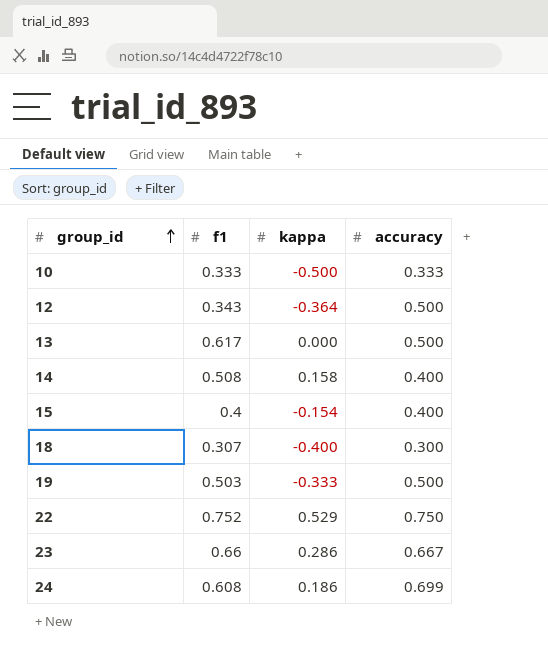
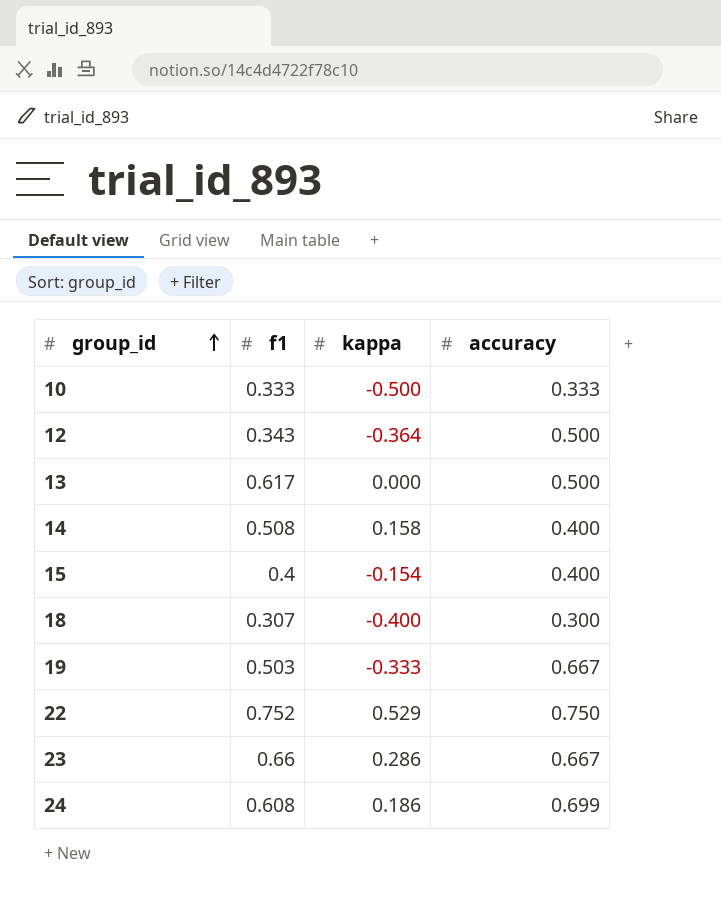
19 | accuracy: 0.500 -> 0.667

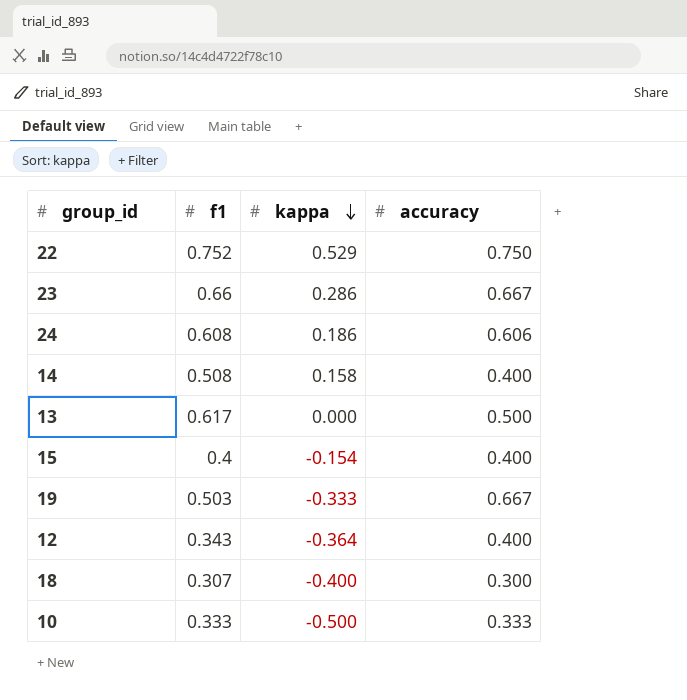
row order: group_id ascending -> kappa descending
24 | accuracy: 0.699 -> 0.606
12 | accuracy: 0.500 -> 0.400

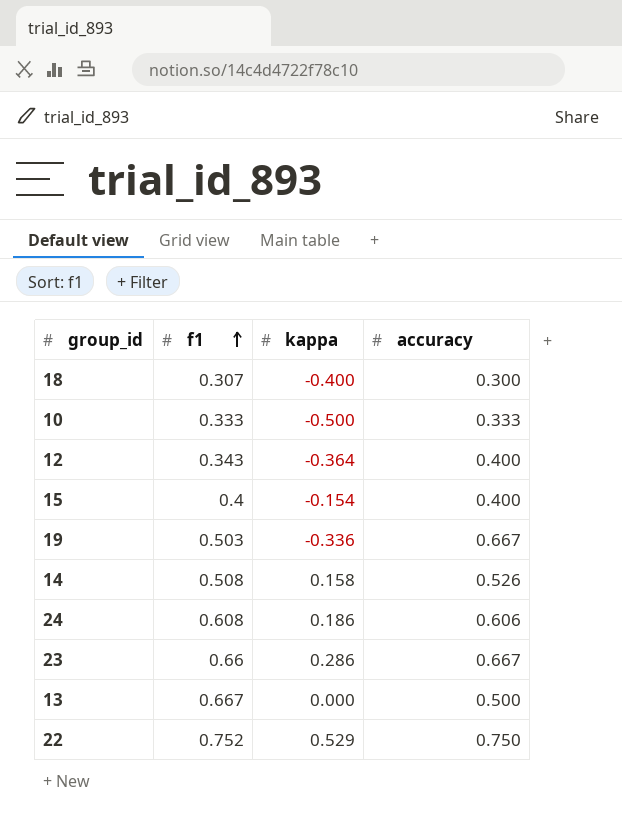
row order: kappa descending -> f1 ascending
19 | kappa: -0.333 -> -0.336
14 | accuracy: 0.400 -> 0.526
13 | f1: 0.617 -> 0.667

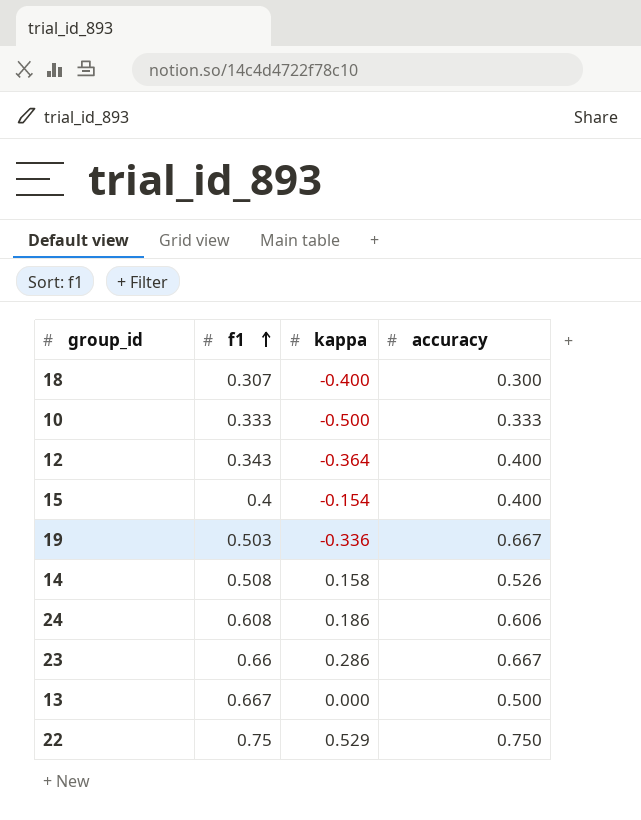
22 | f1: 0.752 -> 0.75

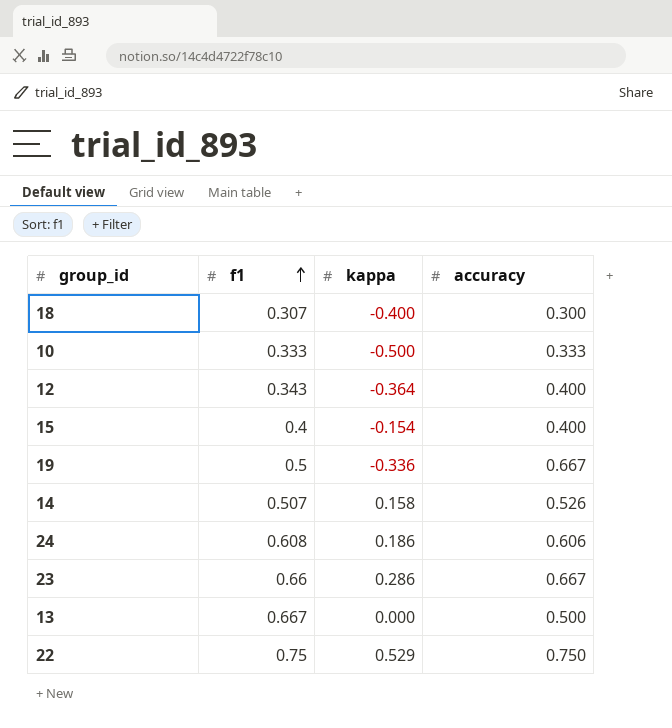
19 | f1: 0.503 -> 0.5
14 | f1: 0.508 -> 0.507

